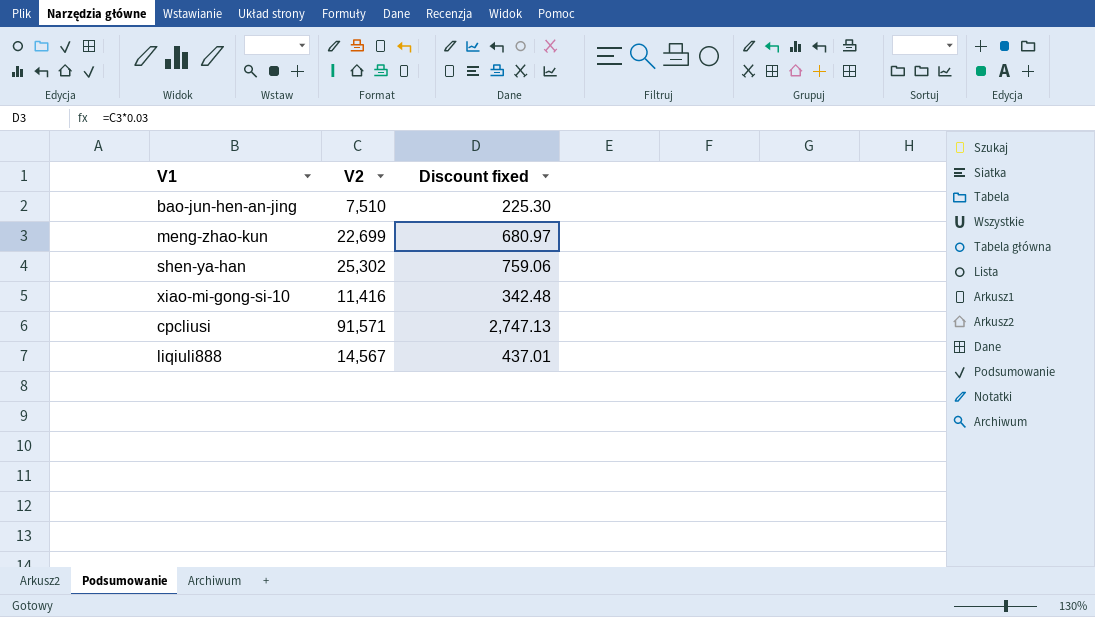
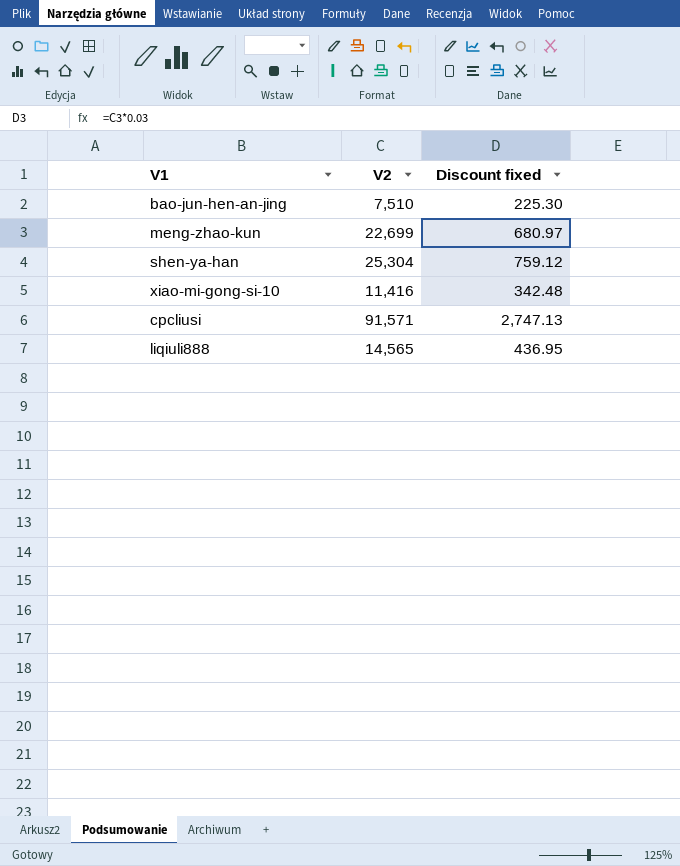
shen-ya-han | V2: 25,302 -> 25,304
shen-ya-han | Discount fixed: 759.06 -> 759.12
liqiuli888 | V2: 14,567 -> 14,565
liqiuli888 | Discount fixed: 437.01 -> 436.95

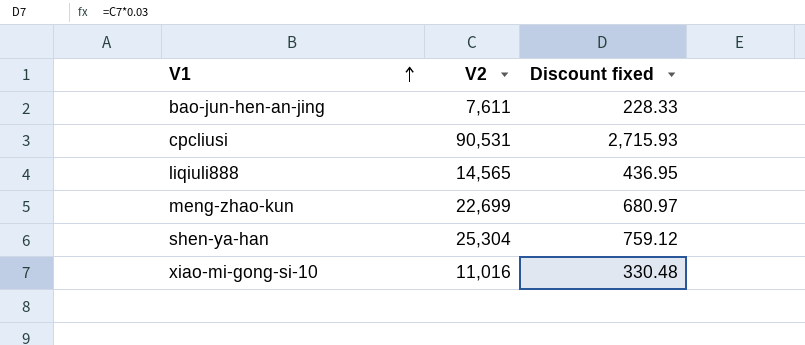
row order: none -> V1 ascending
bao-jun-hen-an-jing | V2: 7,510 -> 7,611
bao-jun-hen-an-jing | Discount fixed: 225.30 -> 228.33
cpcliusi | V2: 91,571 -> 90,531
cpcliusi | Discount fixed: 2,747.13 -> 2,715.93
xiao-mi-gong-si-10 | V2: 11,416 -> 11,016
xiao-mi-gong-si-10 | Discount fixed: 342.48 -> 330.48

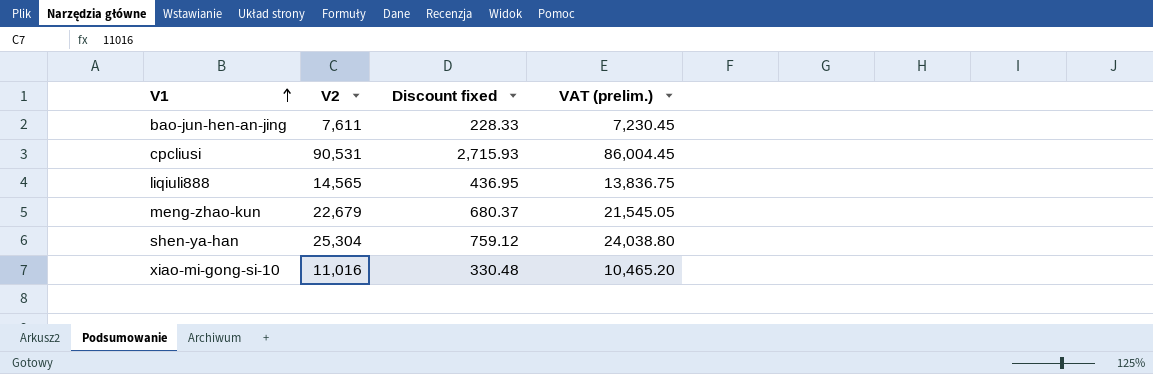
column VAT (prelim.) | formula: none -> [V2] * 0.95
meng-zhao-kun | V2: 22,699 -> 22,679
meng-zhao-kun | Discount fixed: 680.97 -> 680.37

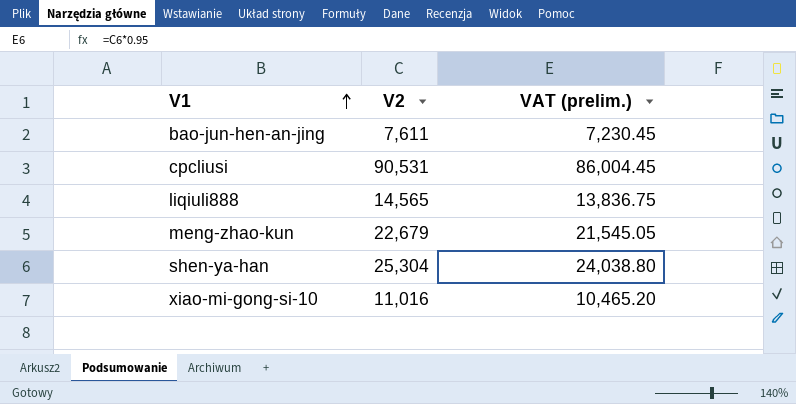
column Discount fixed | formula: [V2] * 0.03 -> none

